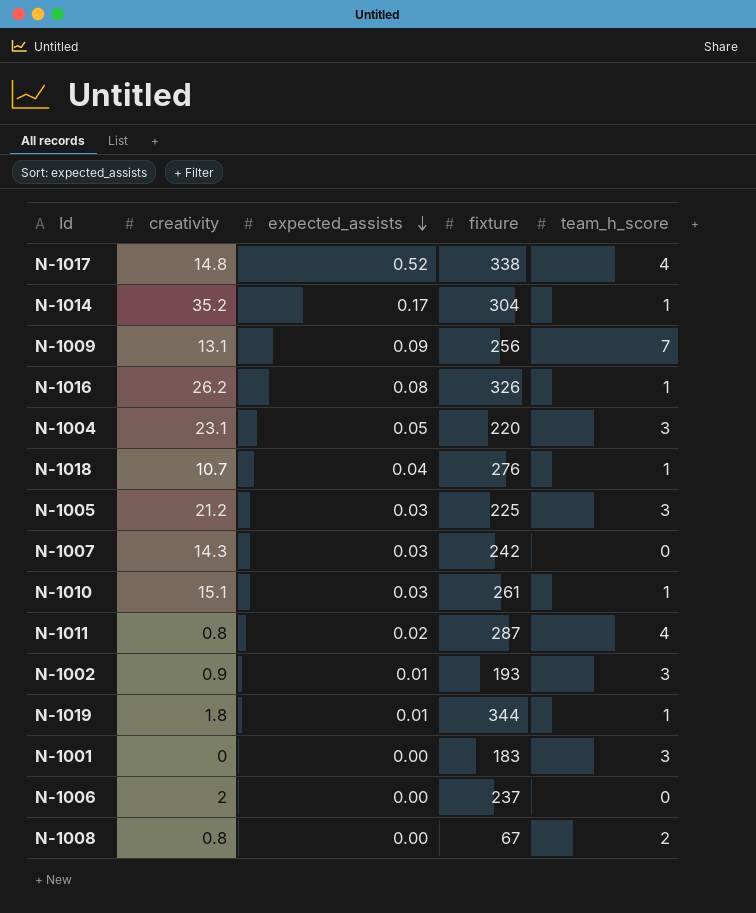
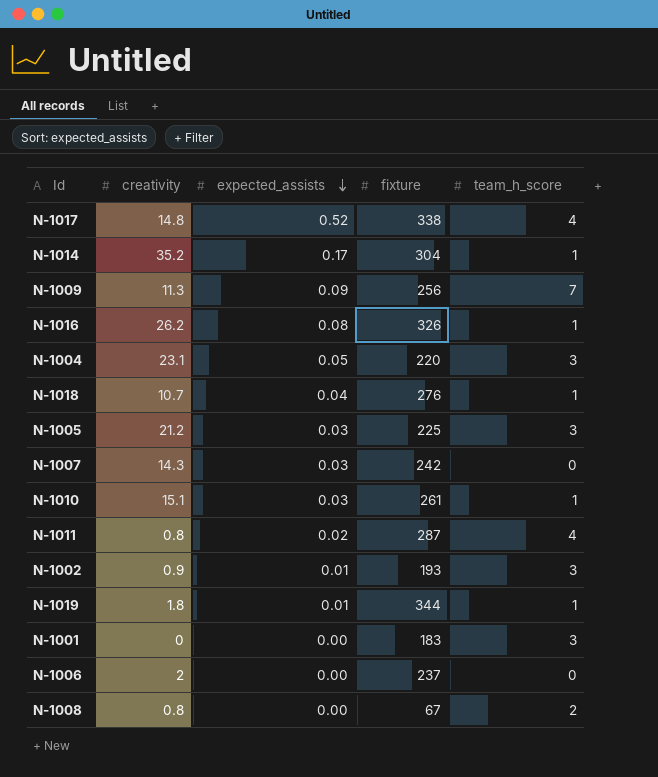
N-1009 | creativity: 13.1 -> 11.3

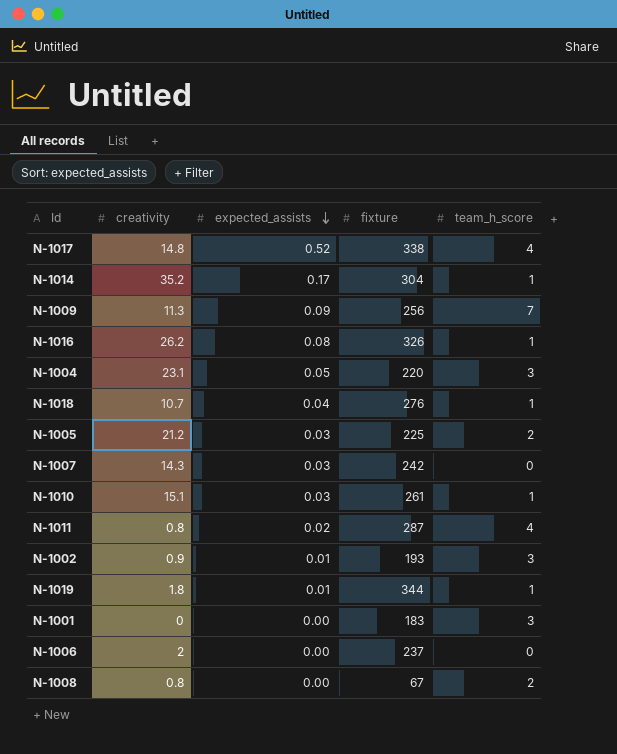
N-1005 | team_h_score: 3 -> 2

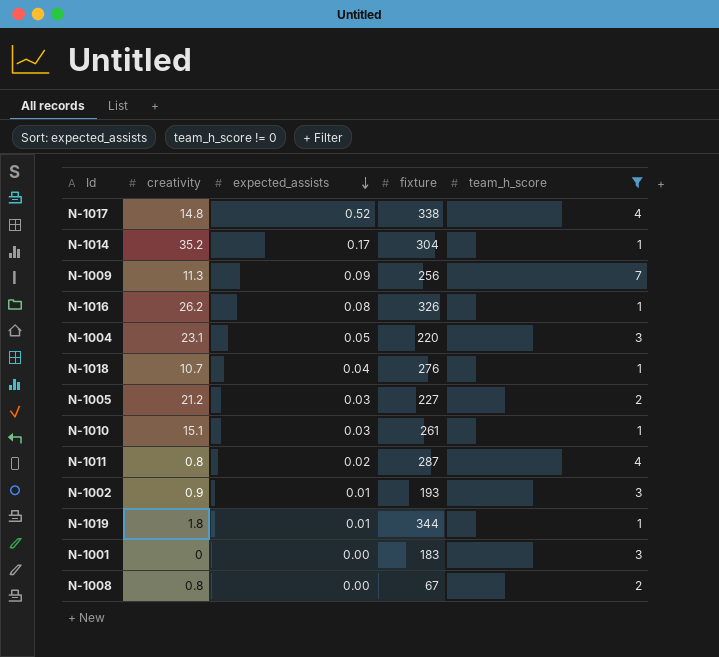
filter: none -> team_h_score != 0
N-1005 | fixture: 225 -> 227

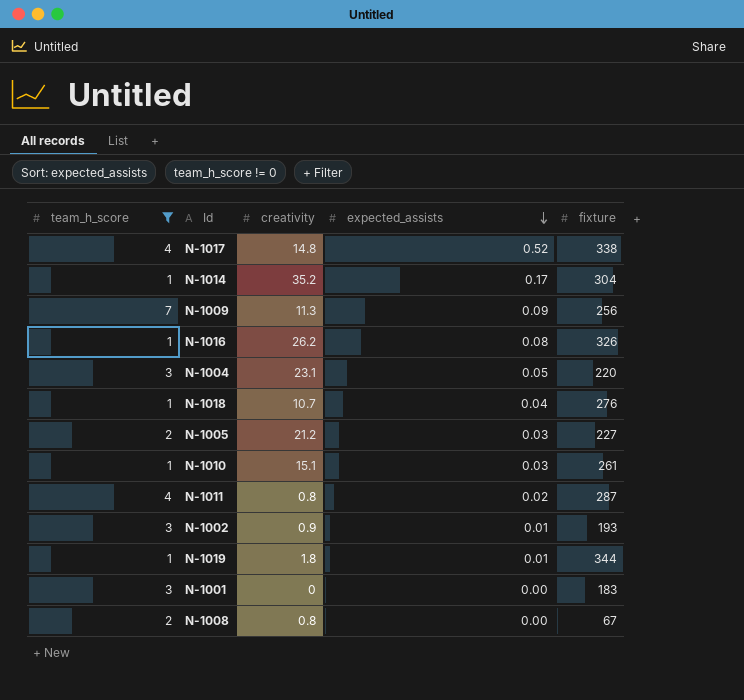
column team_h_score | position: 5 -> 1

